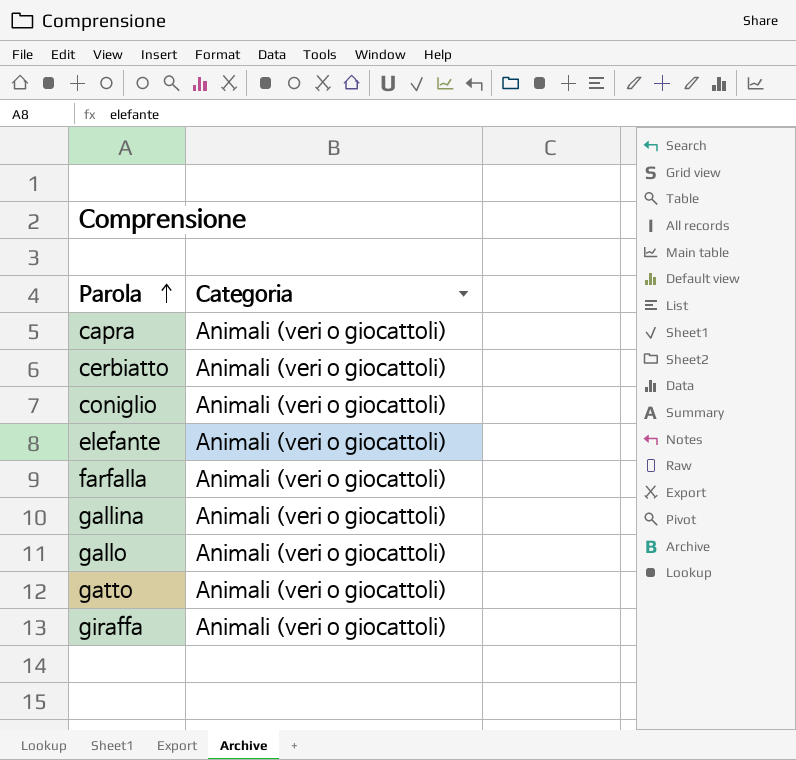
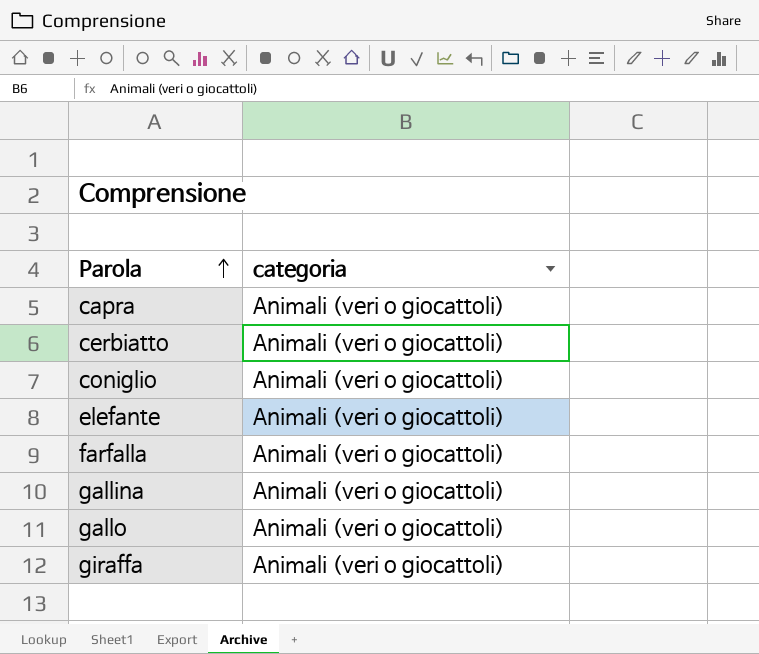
column name: Categoria -> categoria
row gatto: Animali (veri o giocattoli) -> none

